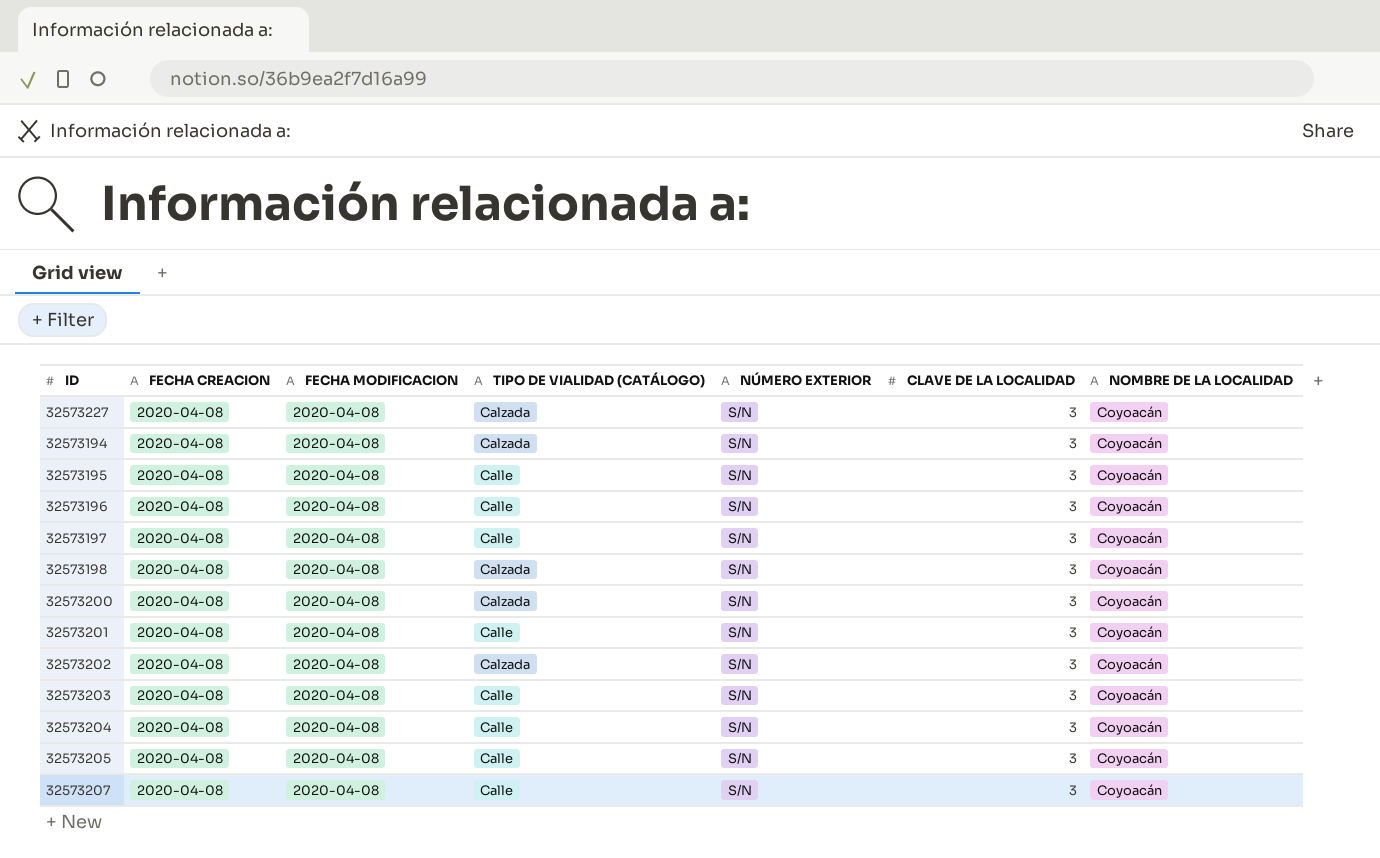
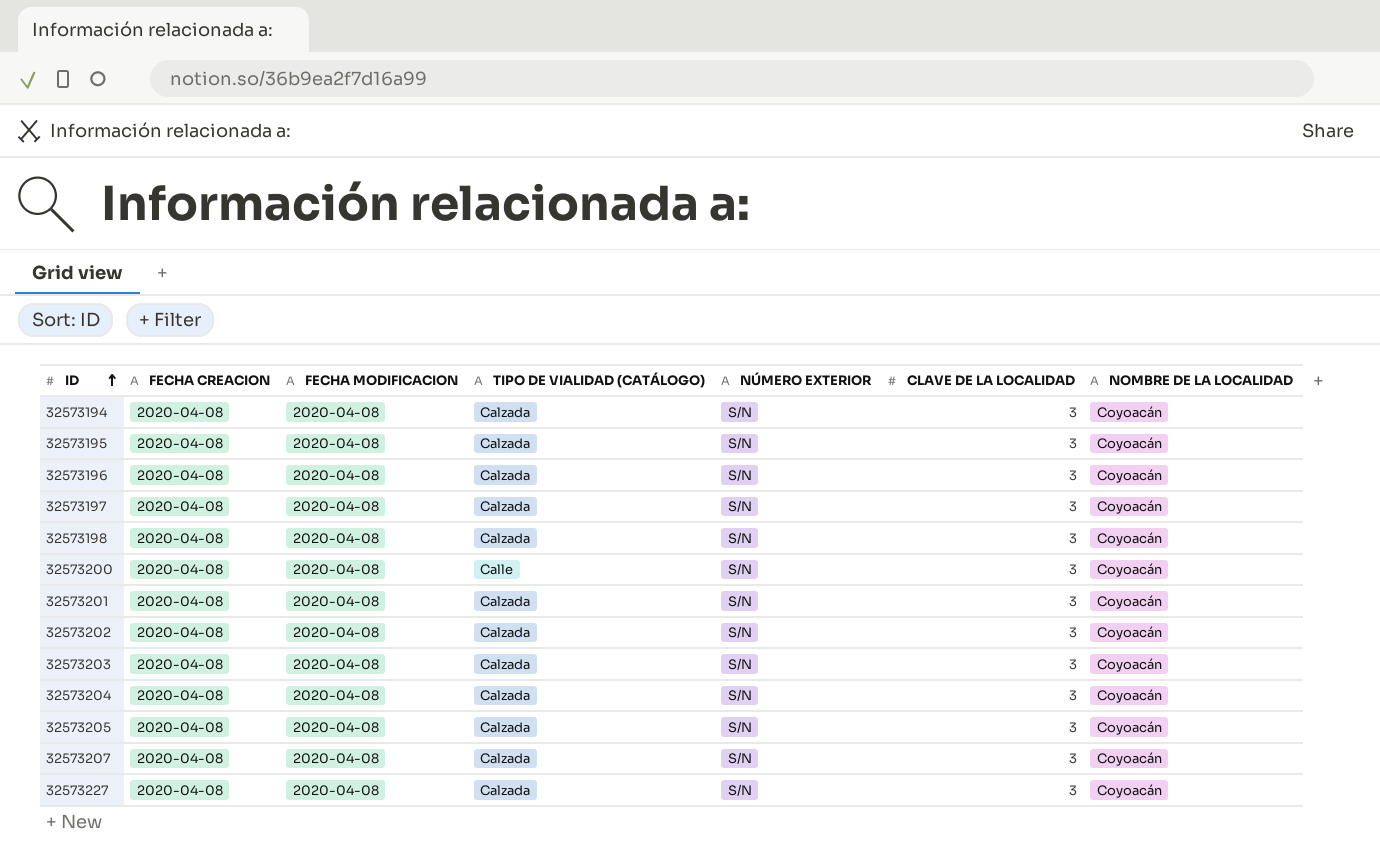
row order: none -> ID ascending
32573195 | TIPO DE VIALIDAD (CATÁLOGO): Calle -> Calzada
32573196 | TIPO DE VIALIDAD (CATÁLOGO): Calle -> Calzada
32573197 | TIPO DE VIALIDAD (CATÁLOGO): Calle -> Calzada
32573200 | TIPO DE VIALIDAD (CATÁLOGO): Calzada -> Calle
32573201 | TIPO DE VIALIDAD (CATÁLOGO): Calle -> Calzada
32573203 | TIPO DE VIALIDAD (CATÁLOGO): Calle -> Calzada
32573204 | TIPO DE VIALIDAD (CATÁLOGO): Calle -> Calzada
32573205 | TIPO DE VIALIDAD (CATÁLOGO): Calle -> Calzada
32573207 | TIPO DE VIALIDAD (CATÁLOGO): Calle -> Calzada

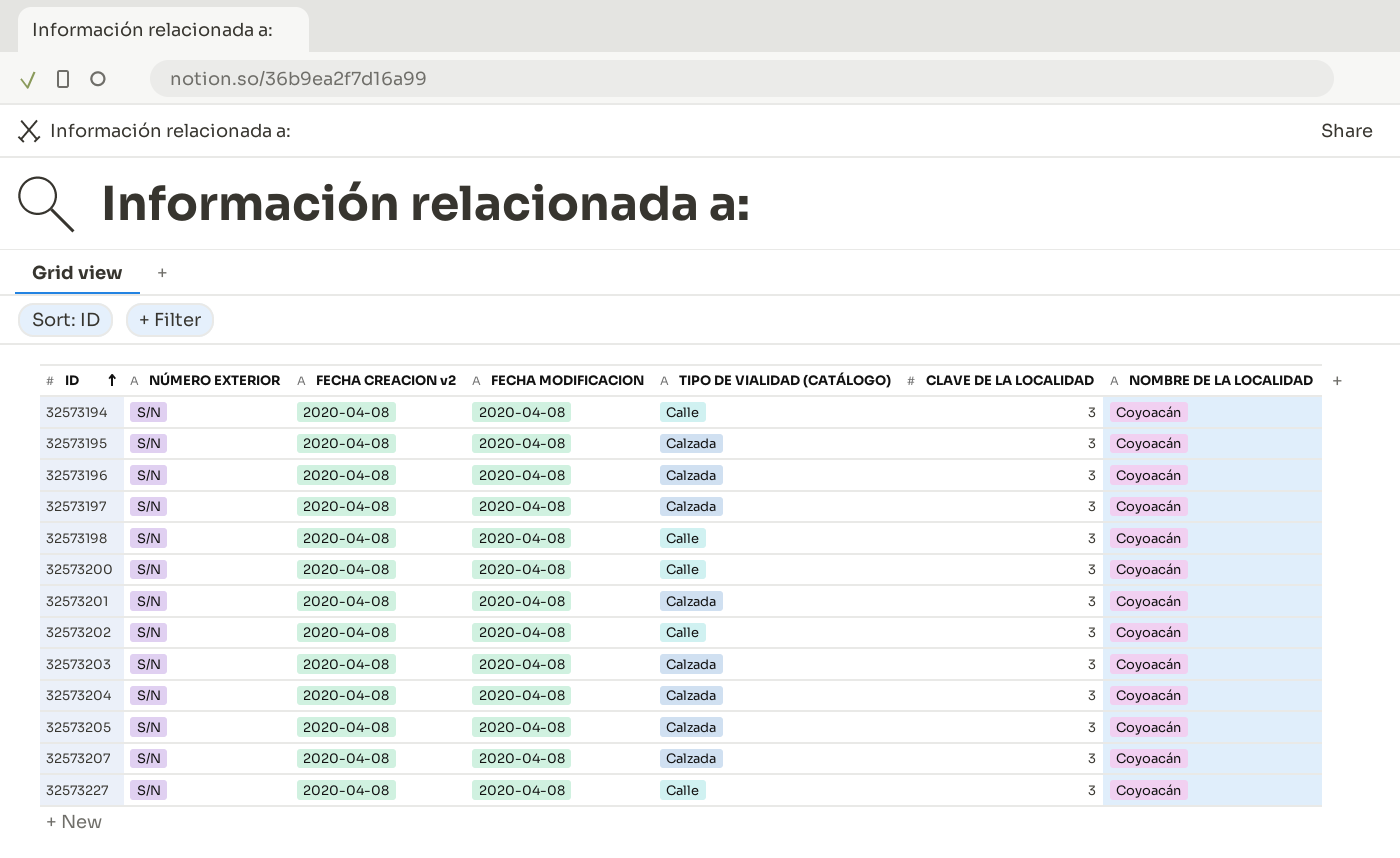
column NÚMERO EXTERIOR | position: 5 -> 2
column name: FECHA CREACION -> FECHA CREACION v2
32573194 | TIPO DE VIALIDAD (CATÁLOGO): Calzada -> Calle
32573198 | TIPO DE VIALIDAD (CATÁLOGO): Calzada -> Calle
32573202 | TIPO DE VIALIDAD (CATÁLOGO): Calzada -> Calle
32573227 | TIPO DE VIALIDAD (CATÁLOGO): Calzada -> Calle

